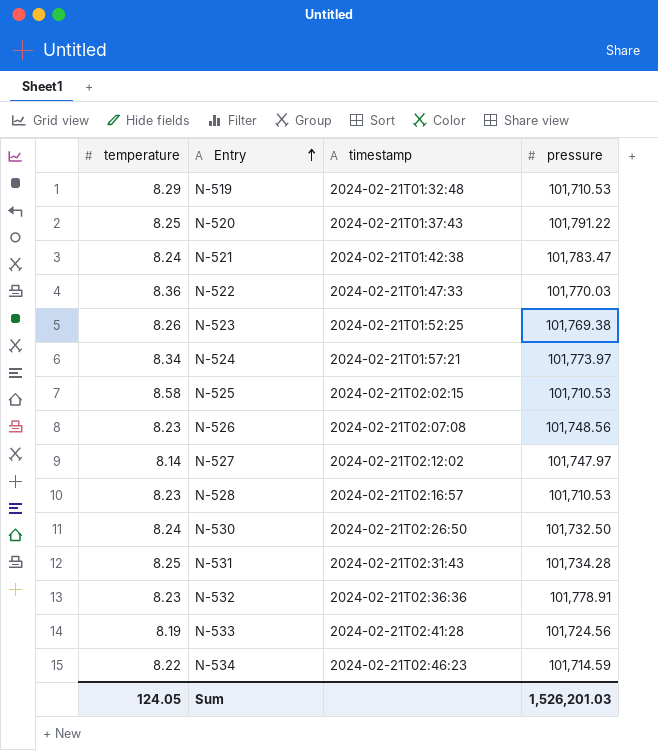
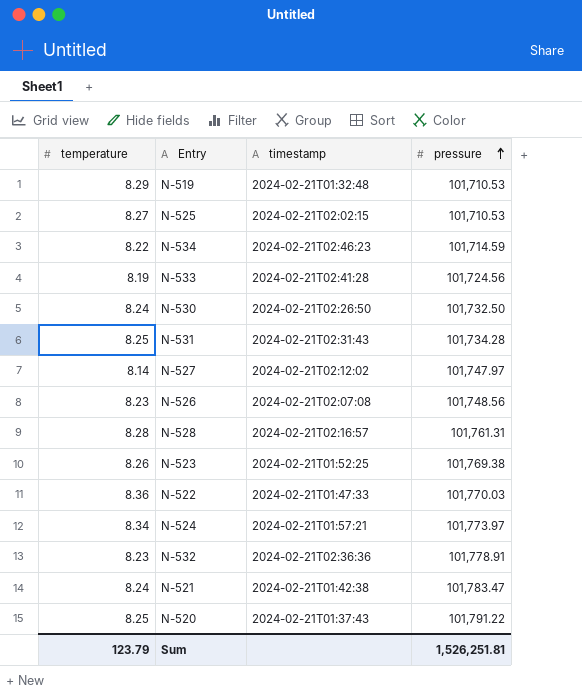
row order: Entry ascending -> pressure ascending
N-525 | temperature: 8.58 -> 8.27
N-528 | temperature: 8.23 -> 8.28
N-528 | pressure: 101,710.53 -> 101,761.31
Sum | temperature: 124.05 -> 123.79
Sum | pressure: 1,526,201.03 -> 1,526,251.81

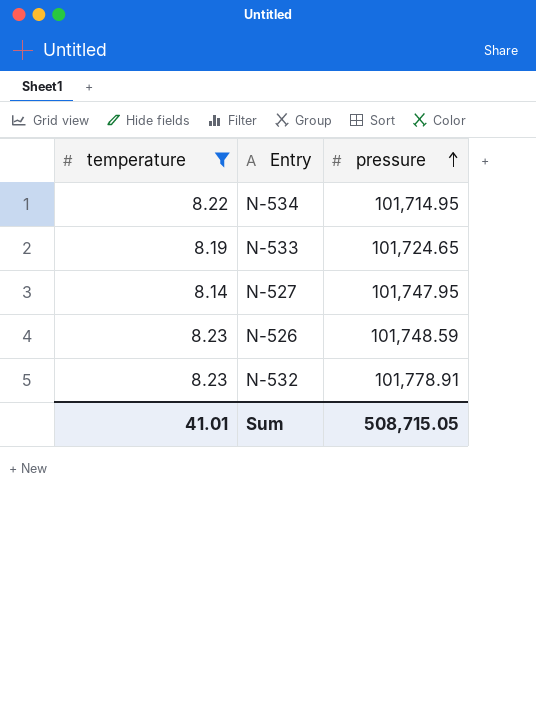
filter: none -> temperature <= 8.23
column timestamp | position: 3 -> none
N-534 | pressure: 101,714.59 -> 101,714.95
N-533 | pressure: 101,724.56 -> 101,724.65
N-527 | pressure: 101,747.97 -> 101,747.95
N-526 | pressure: 101,748.56 -> 101,748.59
Sum | temperature: 123.79 -> 41.01
Sum | pressure: 1,526,251.81 -> 508,715.05

